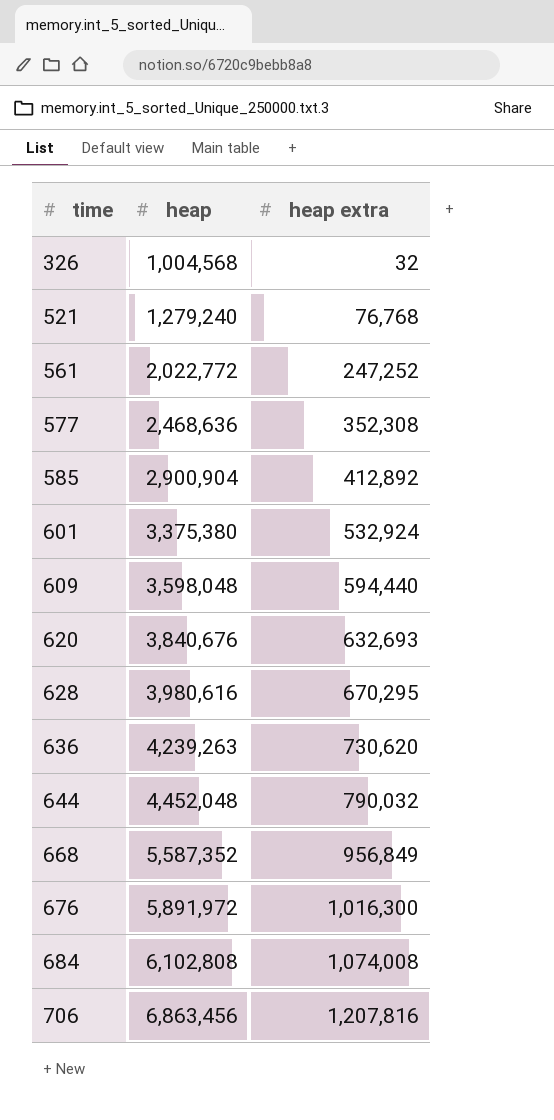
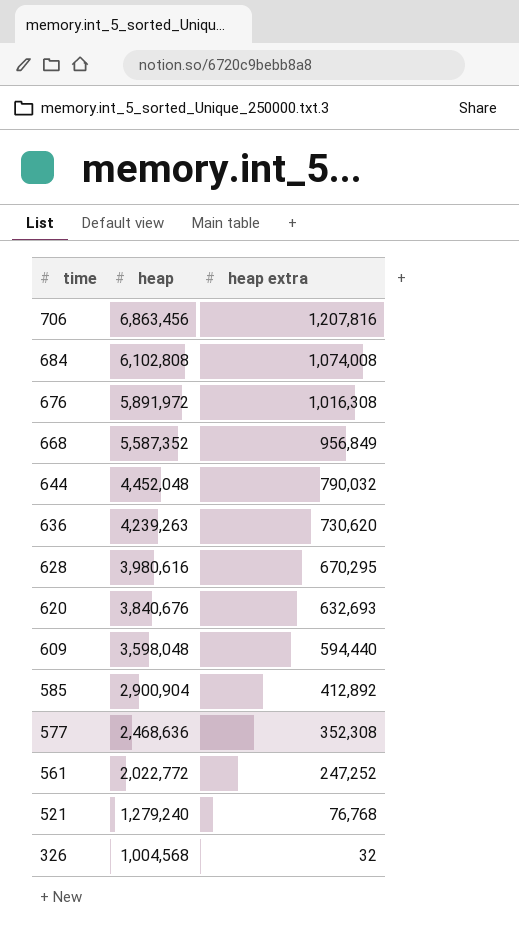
row order: time ascending -> time descending
row 601: 3,375,380 | 532,924 -> none
676 | heap extra: 1,016,300 -> 1,016,308

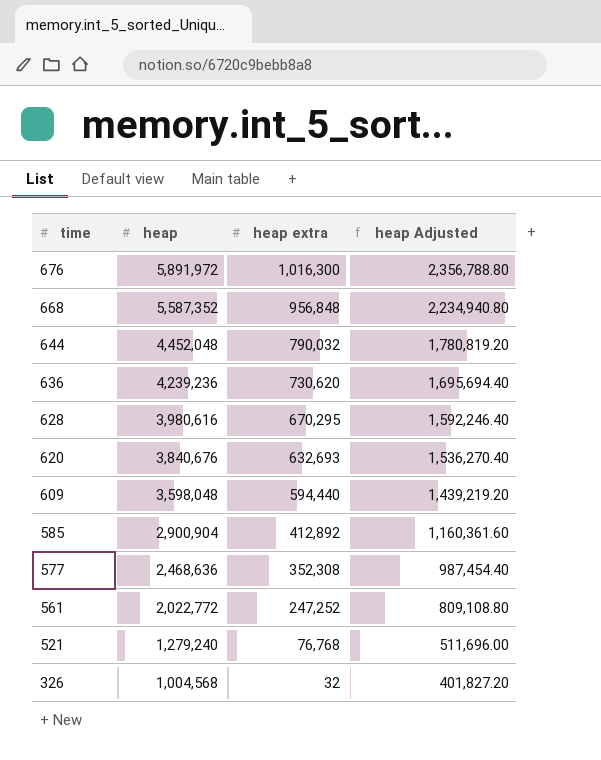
column heap Adjusted | formula: none -> [heap] * 0.4
row 706: 6,863,456 | 1,207,816 -> none
row 684: 6,102,808 | 1,074,008 -> none
676 | heap extra: 1,016,308 -> 1,016,300
668 | heap extra: 956,849 -> 956,848
636 | heap: 4,239,263 -> 4,239,236

